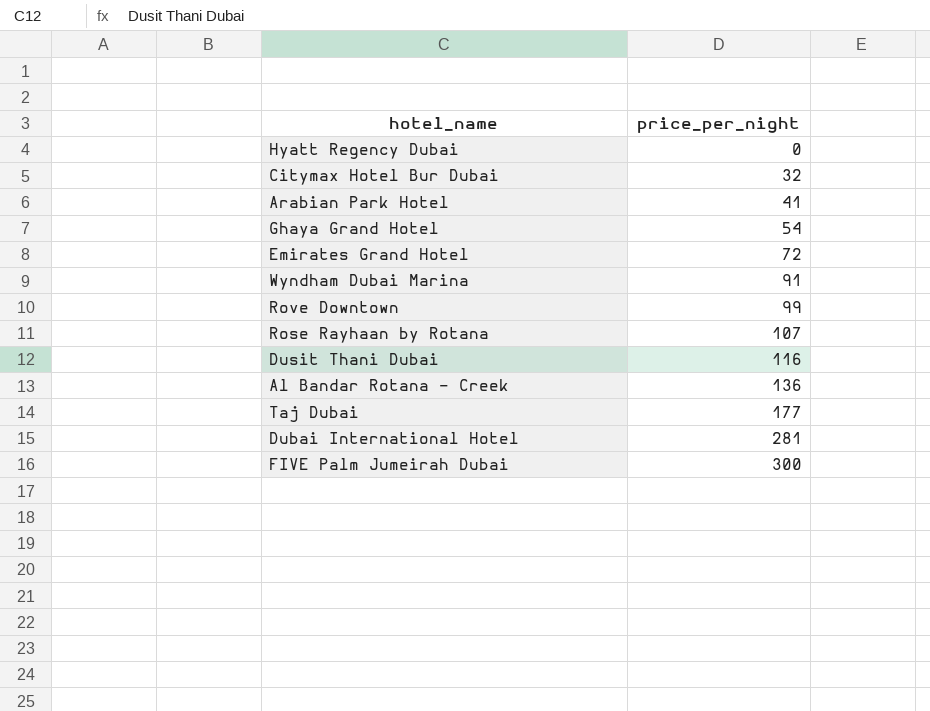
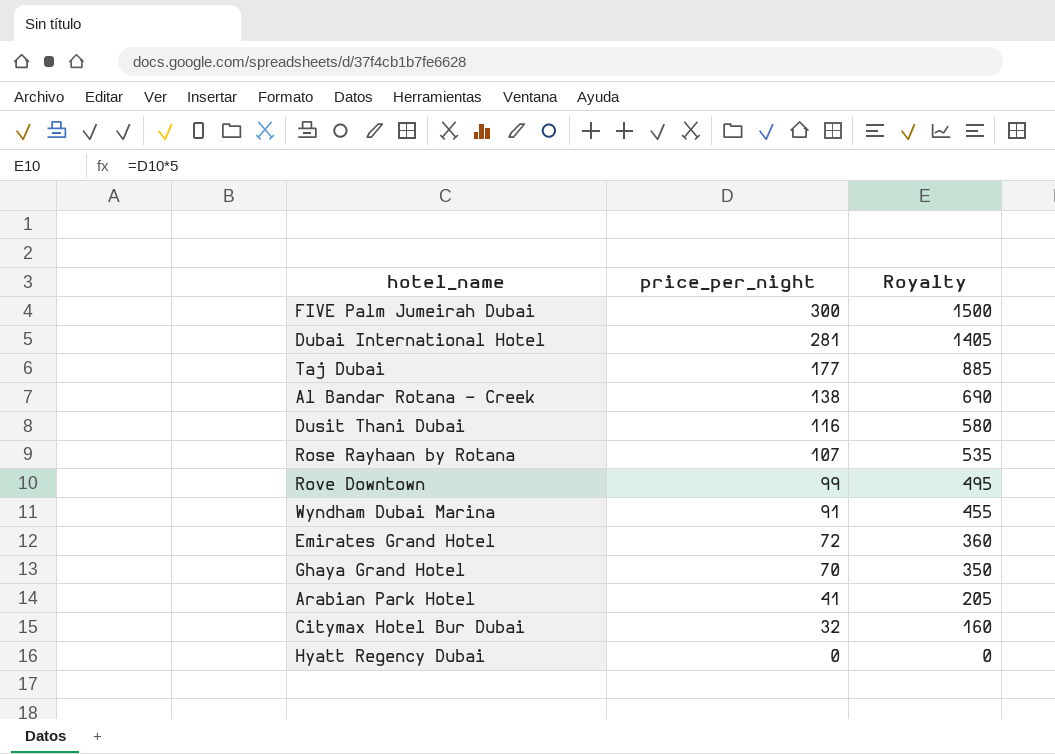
row order: price_per_night ascending -> price_per_night descending
column Royalty | formula: none -> [price_per_night] * 5
Al Bandar Rotana - Creek | price_per_night: 136 -> 138
Ghaya Grand Hotel | price_per_night: 54 -> 70

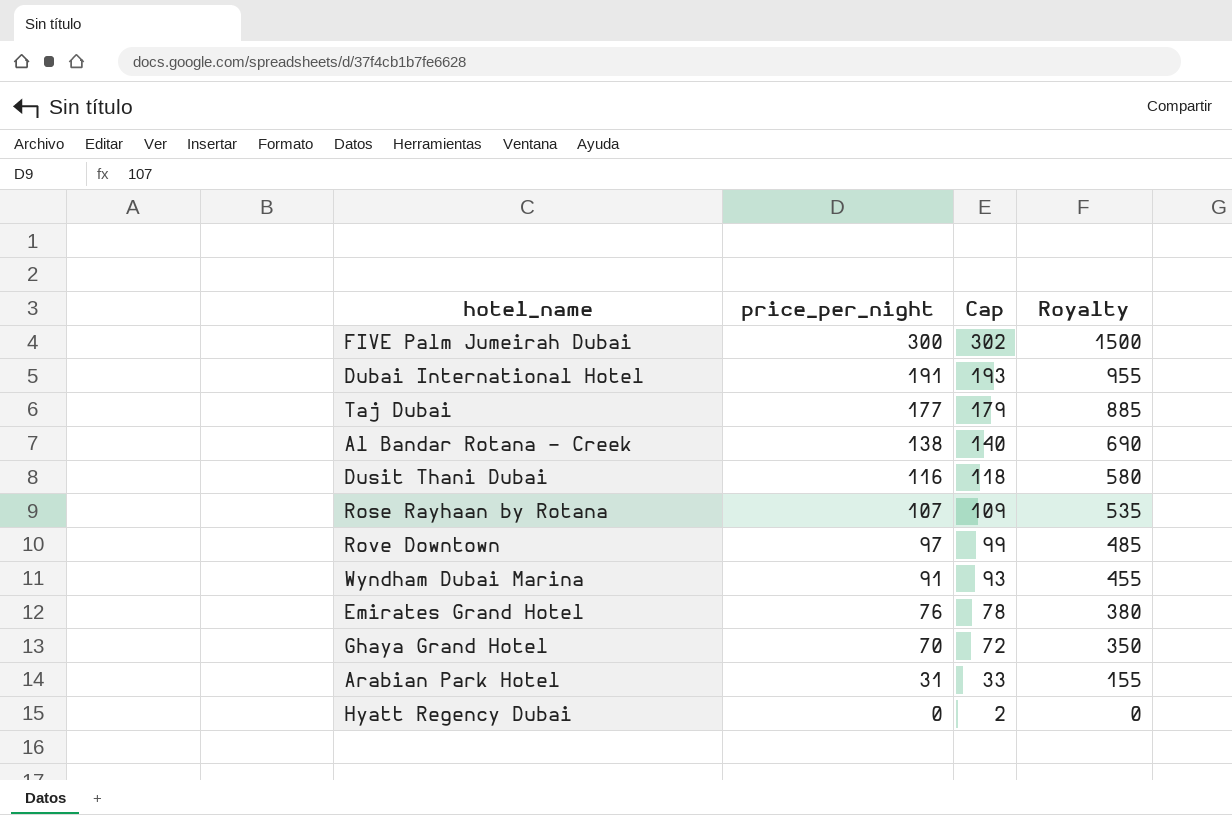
column Cap | formula: none -> [price_per_night] + 2
row Citymax Hotel Bur Dubai: 32 | 160 -> none
Dubai International Hotel | price_per_night: 281 -> 191
Dubai International Hotel | Royalty: 1405 -> 955
Rove Downtown | price_per_night: 99 -> 97
Rove Downtown | Royalty: 495 -> 485
Emirates Grand Hotel | price_per_night: 72 -> 76
Emirates Grand Hotel | Royalty: 360 -> 380
Arabian Park Hotel | price_per_night: 41 -> 31
Arabian Park Hotel | Royalty: 205 -> 155

